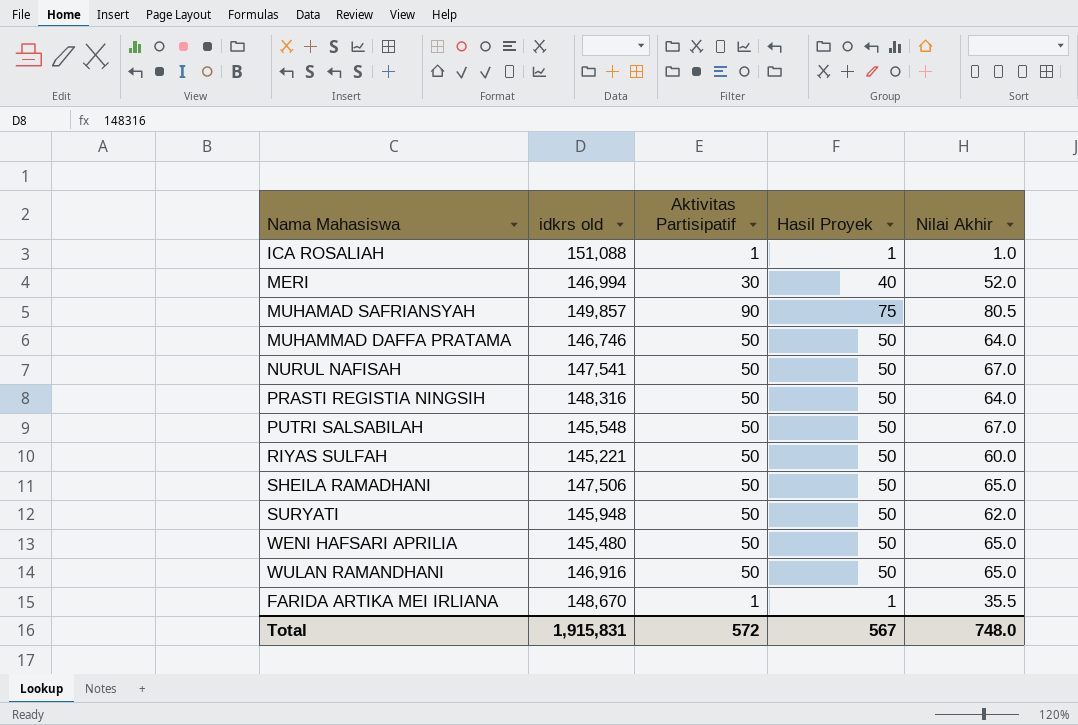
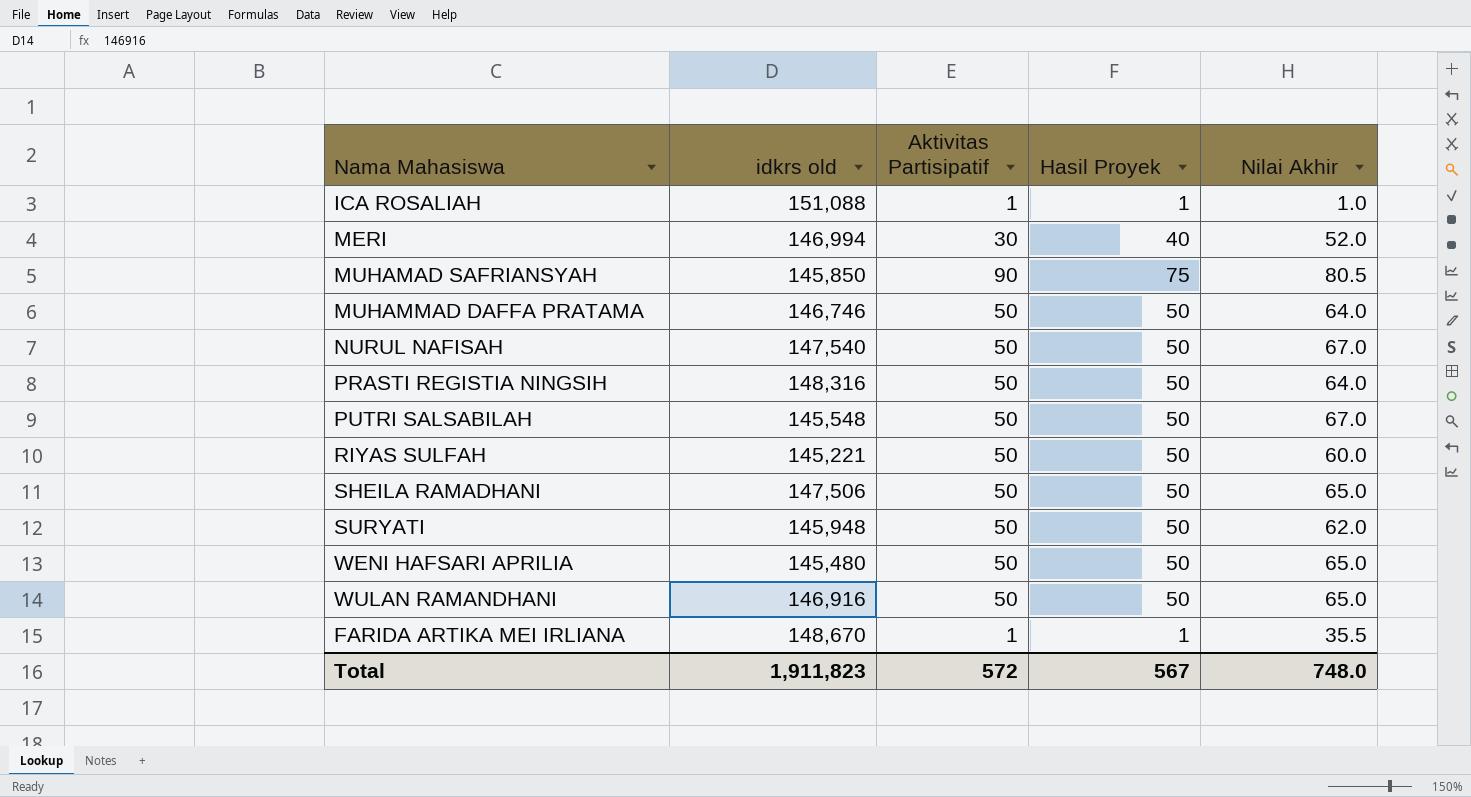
MUHAMAD SAFRIANSYAH | idkrs old: 149,857 -> 145,850
NURUL NAFISAH | idkrs old: 147,541 -> 147,540
Total | idkrs old: 1,915,831 -> 1,911,823

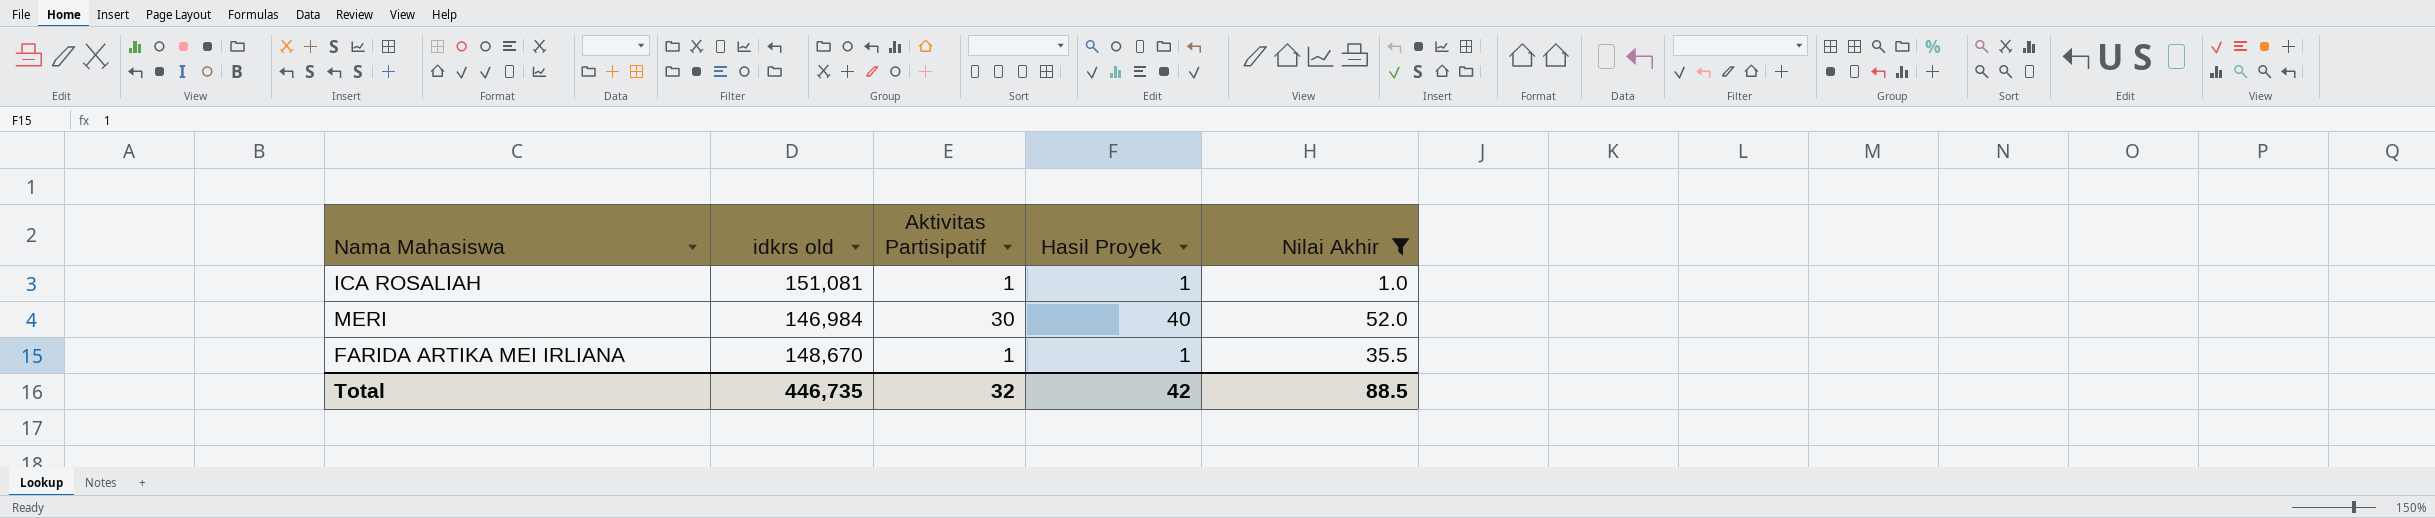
filter: none -> Nilai Akhir <= 52.0
ICA ROSALIAH | idkrs old: 151,088 -> 151,081
MERI | idkrs old: 146,994 -> 146,984
Total | idkrs old: 1,911,823 -> 446,735
Total | Aktivitas Partisipatif: 572 -> 32
Total | Hasil Proyek: 567 -> 42
Total | Nilai Akhir: 748.0 -> 88.5

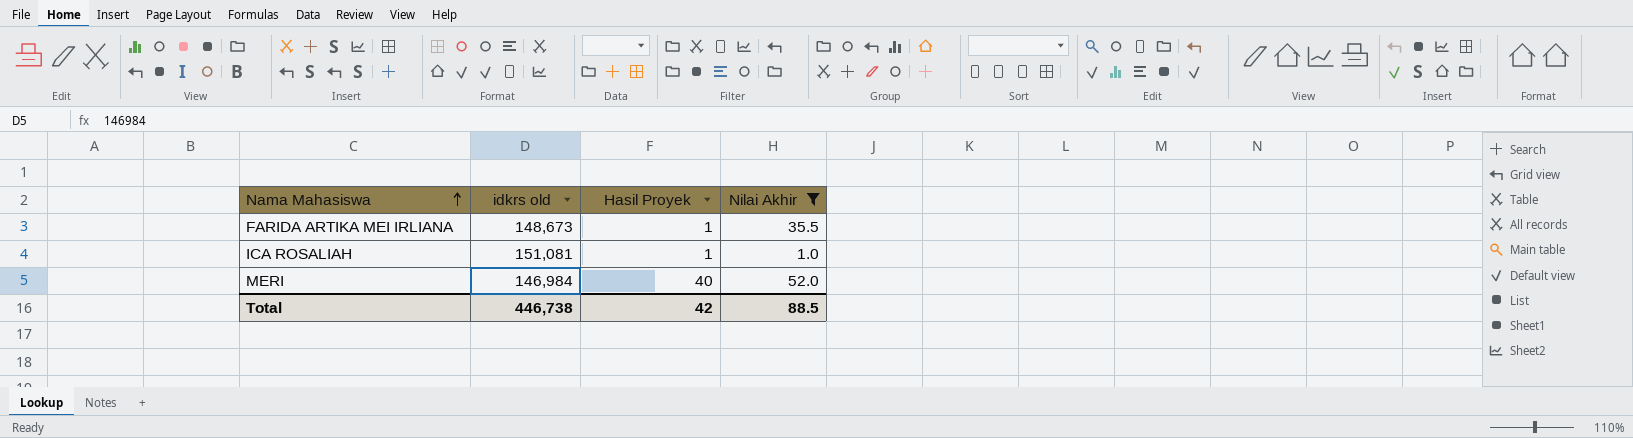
row order: none -> Nama Mahasiswa ascending
column Aktivitas Partisipatif | position: 3 -> none
FARIDA ARTIKA MEI IRLIANA | idkrs old: 148,670 -> 148,673
Total | idkrs old: 446,735 -> 446,738

